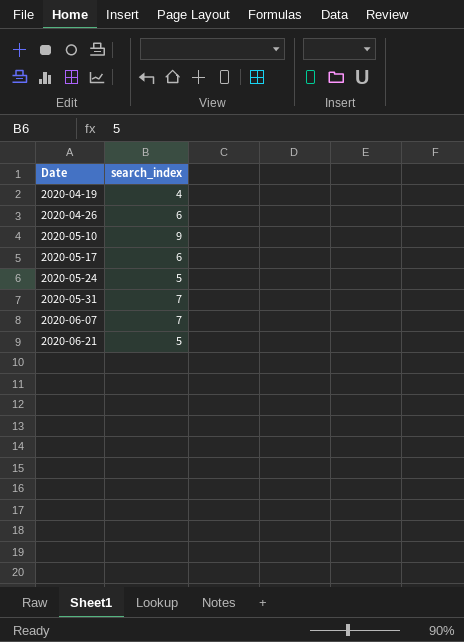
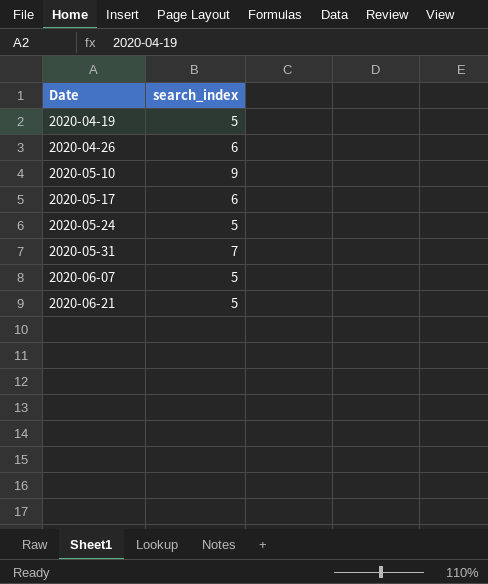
2020-04-19 | search_index: 4 -> 5
2020-06-07 | search_index: 7 -> 5

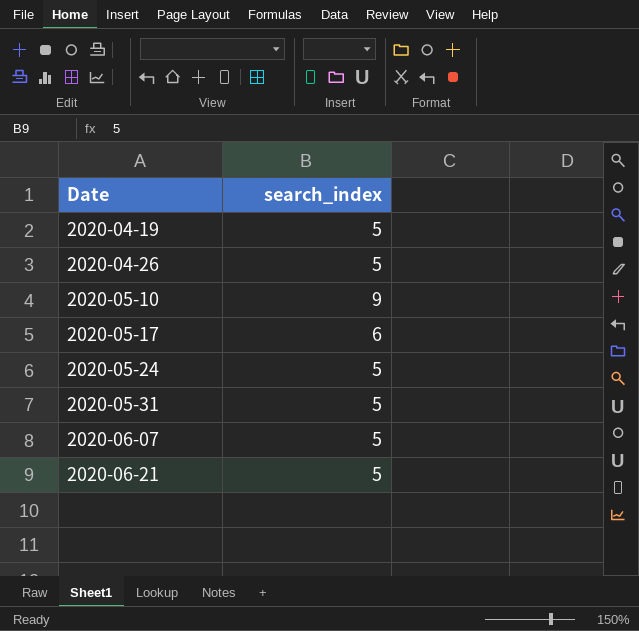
2020-04-26 | search_index: 6 -> 5
2020-05-31 | search_index: 7 -> 5

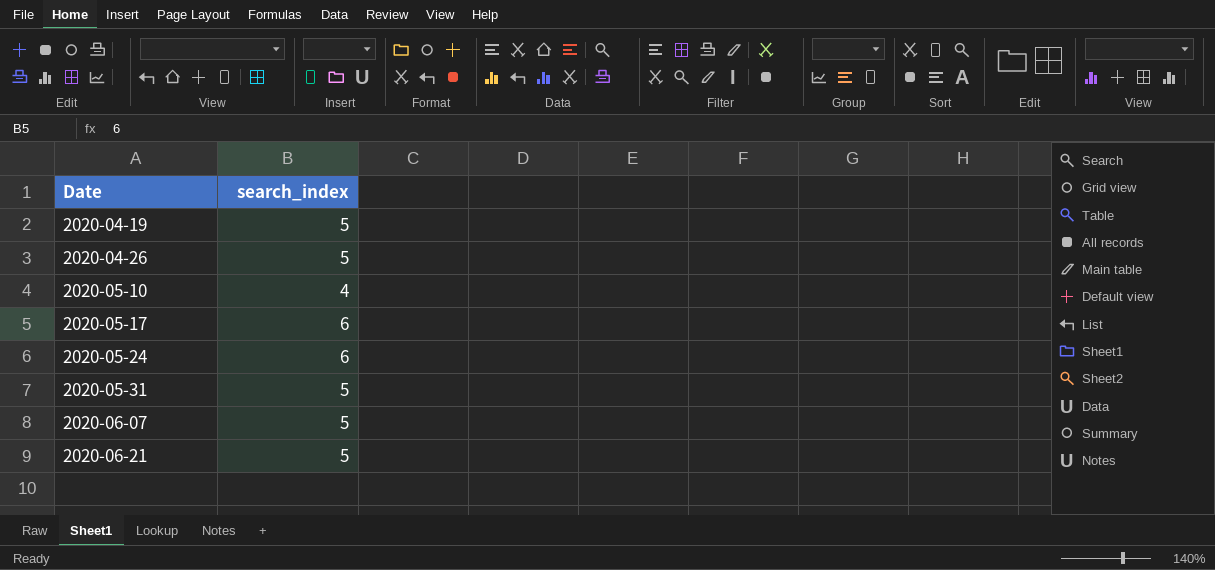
2020-05-10 | search_index: 9 -> 4
2020-05-24 | search_index: 5 -> 6

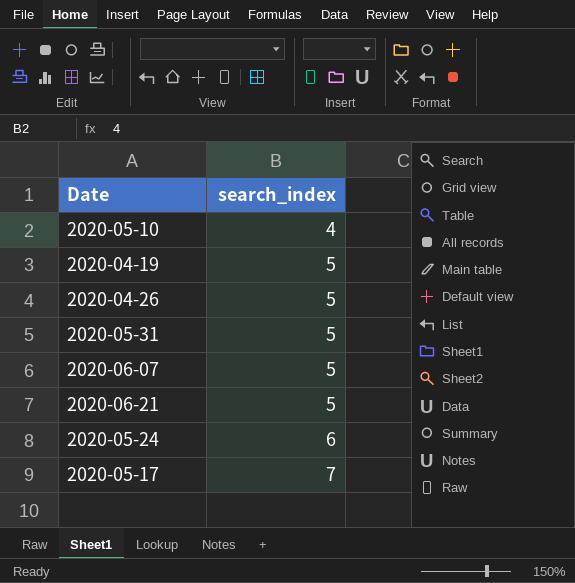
row order: Date ascending -> search_index ascending
2020-05-17 | search_index: 6 -> 7

